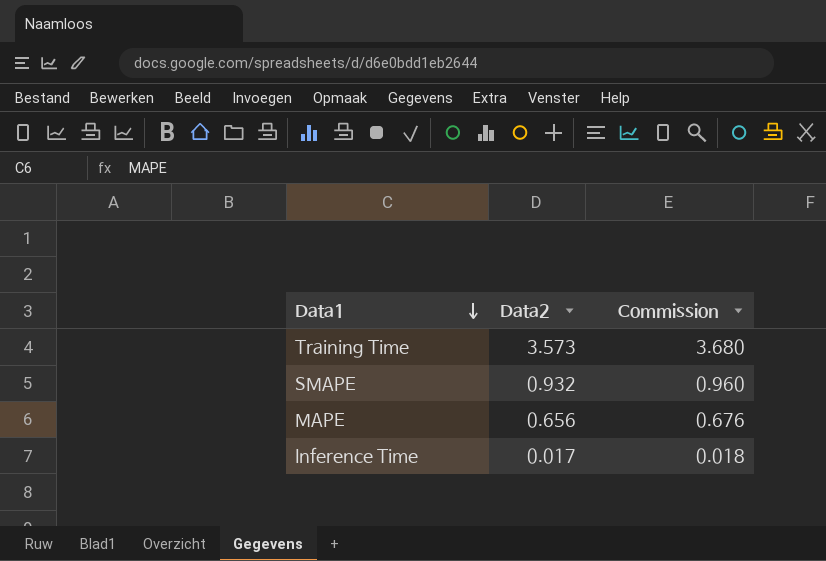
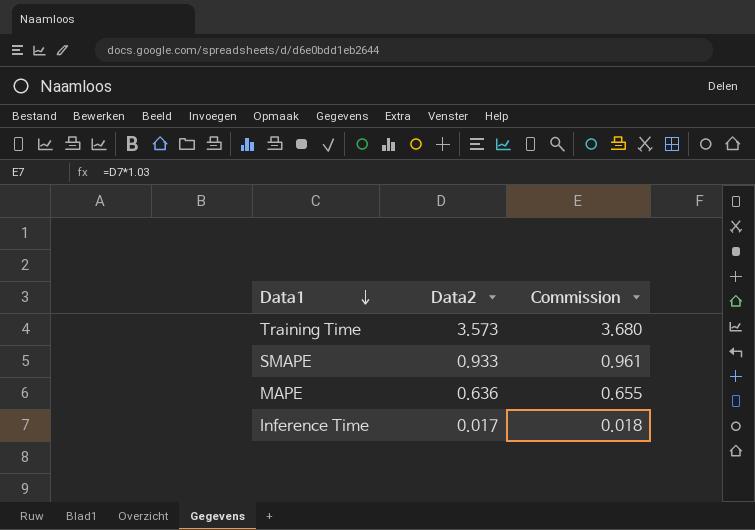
SMAPE | Data2: 0.932 -> 0.933
SMAPE | Commission: 0.960 -> 0.961
MAPE | Data2: 0.656 -> 0.636
MAPE | Commission: 0.676 -> 0.655

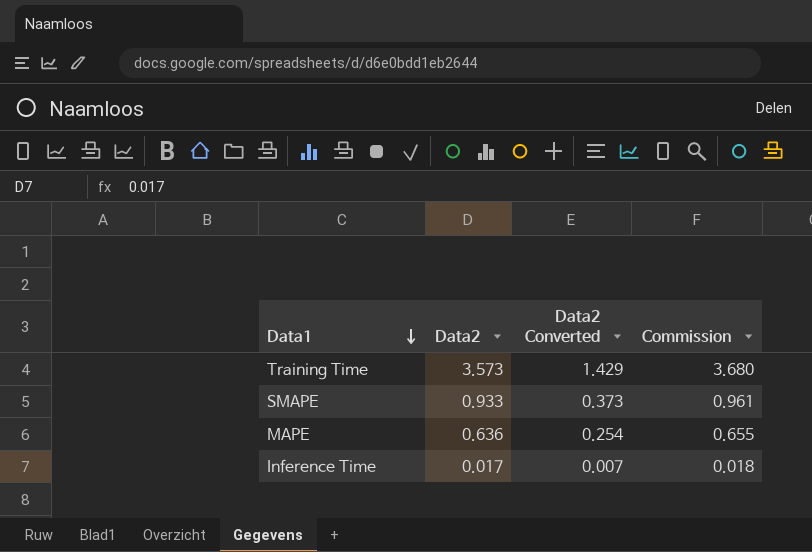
column Data2 Converted | formula: none -> [Data2] * 0.4

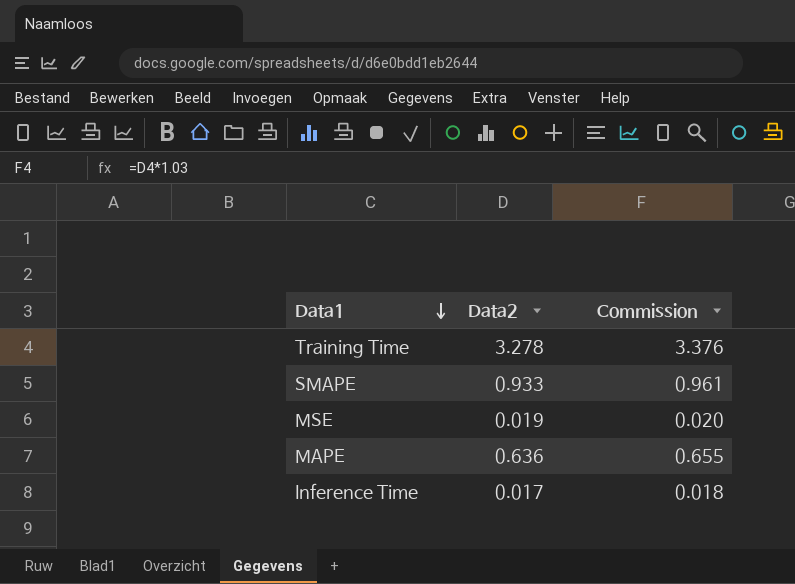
column Data2 Converted | formula: [Data2] * 0.4 -> none
Training Time | Data2: 3.573 -> 3.278
Training Time | Commission: 3.680 -> 3.376
row MSE: none -> 0.019 | 0.020

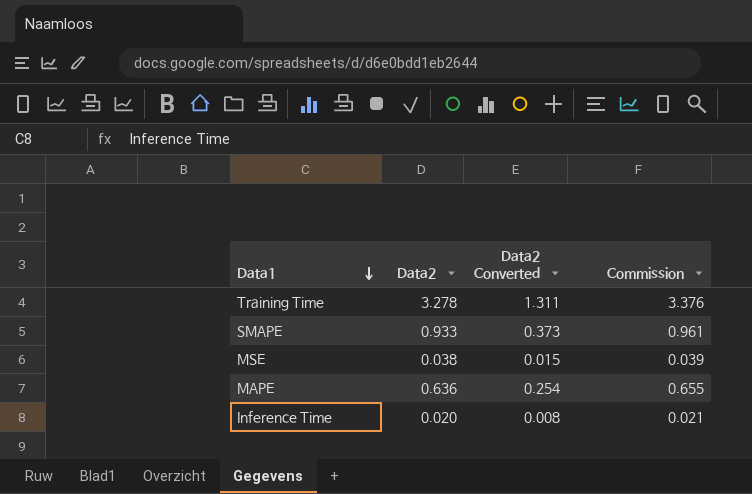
column Data2 Converted | formula: none -> [Data2] * 0.4
MSE | Data2: 0.019 -> 0.038
MSE | Commission: 0.020 -> 0.039
Inference Time | Data2: 0.017 -> 0.020
Inference Time | Commission: 0.018 -> 0.021

